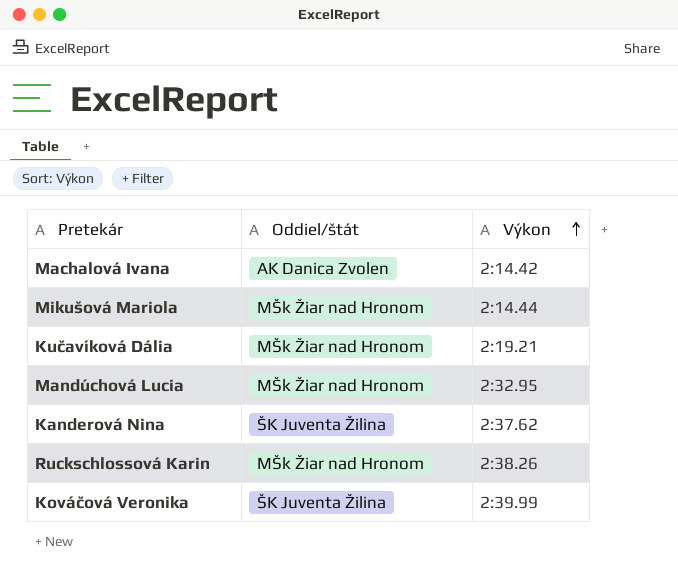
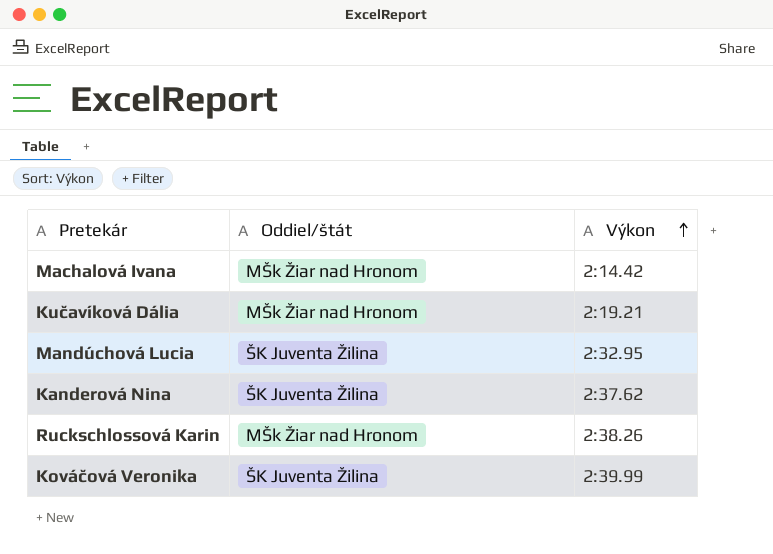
row Mikušová Mariola: MŠk Žiar nad Hronom | 2:14.44 -> none
Machalová Ivana | Oddiel/štát: AK Danica Zvolen -> MŠk Žiar nad Hronom
Mandúchová Lucia | Oddiel/štát: MŠk Žiar nad Hronom -> ŠK Juventa Žilina

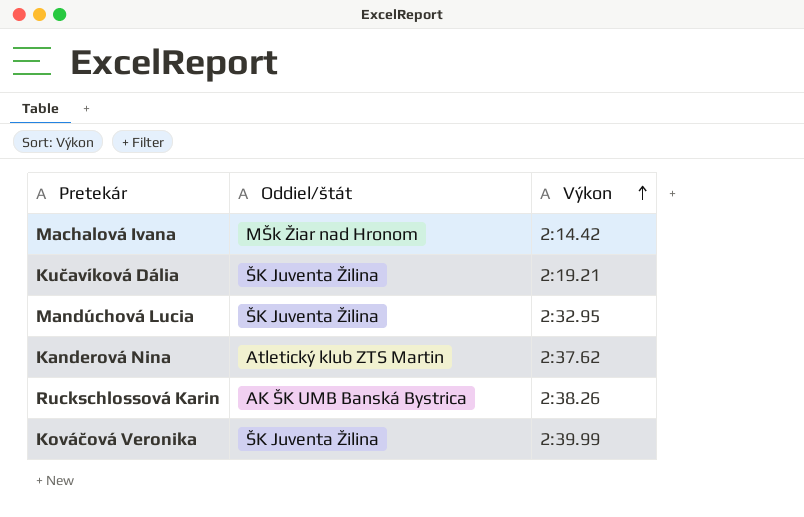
Kučavíková Dália | Oddiel/štát: MŠk Žiar nad Hronom -> ŠK Juventa Žilina
Kanderová Nina | Oddiel/štát: ŠK Juventa Žilina -> Atletický klub ZTS Martin
Ruckschlossová Karin | Oddiel/štát: MŠk Žiar nad Hronom -> AK ŠK UMB Banská Bystrica

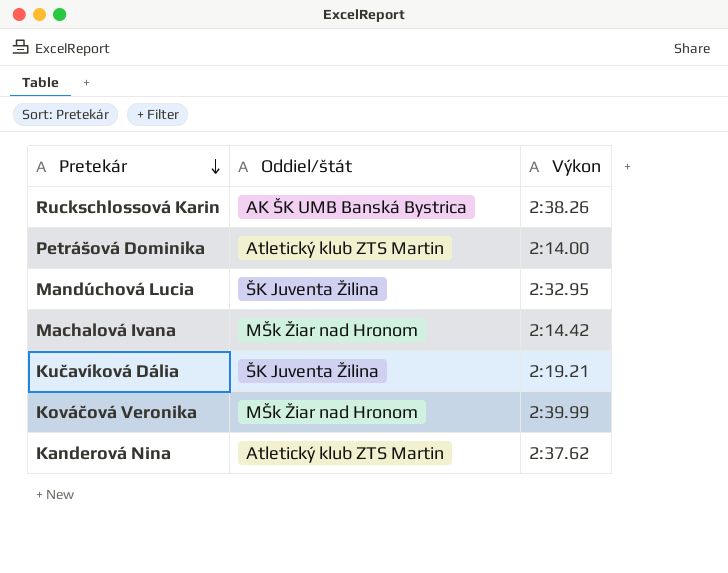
row order: Výkon ascending -> Pretekár descending
row Petrášová Dominika: none -> Atletický klub ZTS Martin | 2:14.00
Kováčová Veronika | Oddiel/štát: ŠK Juventa Žilina -> MŠk Žiar nad Hronom

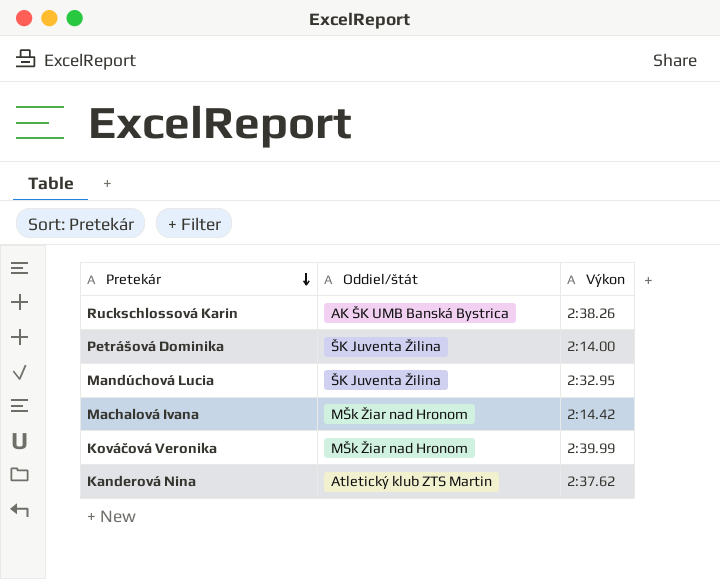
row Kučavíková Dália: ŠK Juventa Žilina | 2:19.21 -> none
Petrášová Dominika | Oddiel/štát: Atletický klub ZTS Martin -> ŠK Juventa Žilina

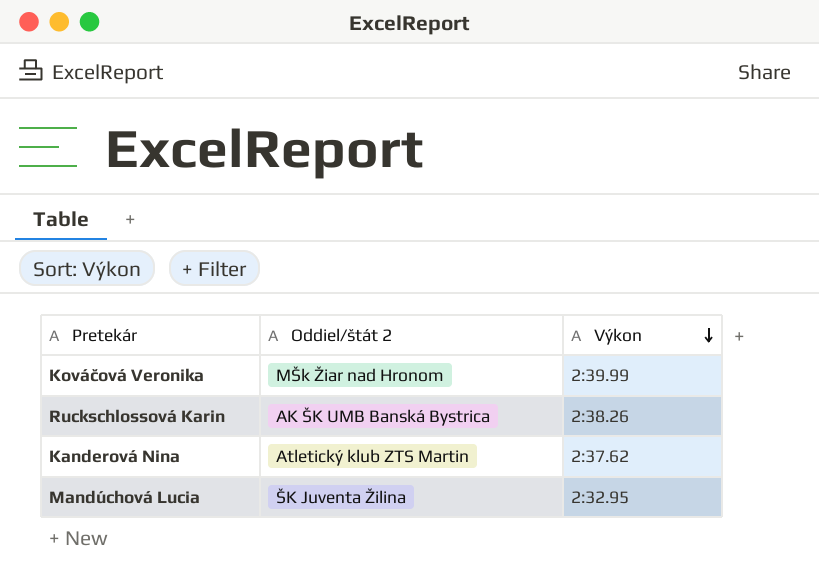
row order: Pretekár descending -> Výkon descending
column name: Oddiel/štát -> Oddiel/štát 2
row Petrášová Dominika: ŠK Juventa Žilina | 2:14.00 -> none
row Machalová Ivana: MŠk Žiar nad Hronom | 2:14.42 -> none

